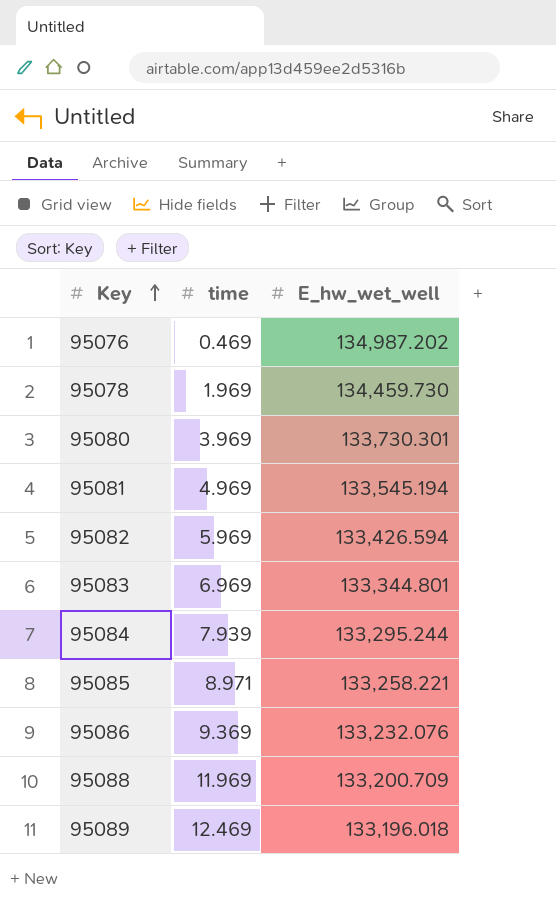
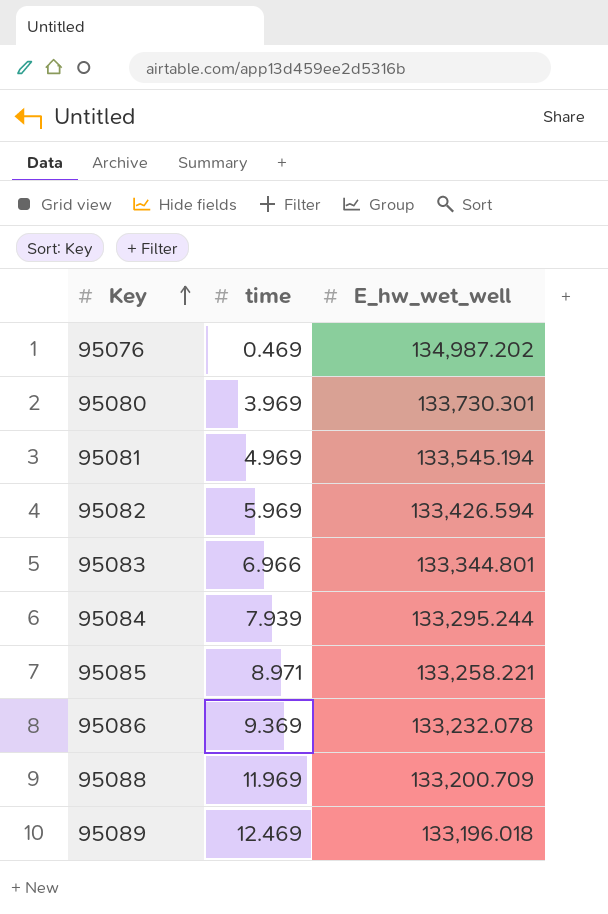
row 95078: 1.969 | 134,459.730 -> none
95083 | time: 6.969 -> 6.966
95086 | E_hw_wet_well: 133,232.076 -> 133,232.078

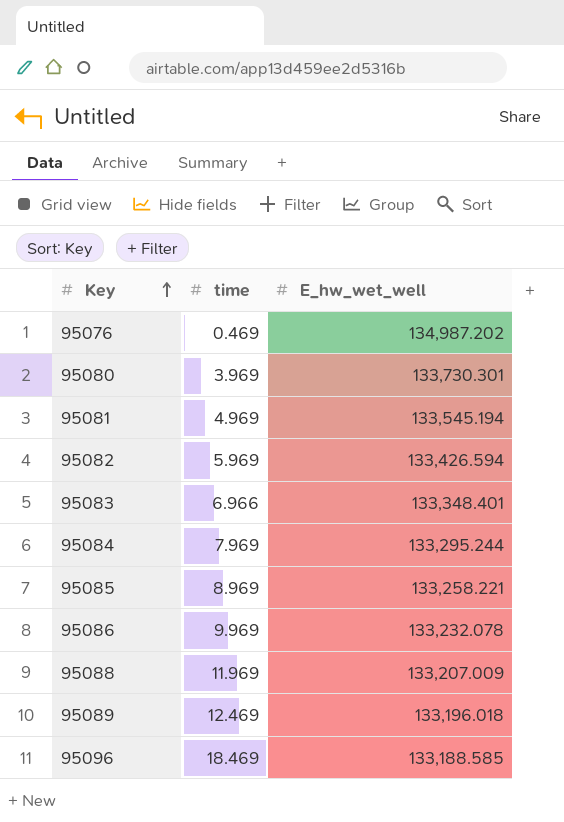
95083 | E_hw_wet_well: 133,344.801 -> 133,348.401
95084 | time: 7.939 -> 7.969
95085 | time: 8.971 -> 8.969
95086 | time: 9.369 -> 9.969
95088 | E_hw_wet_well: 133,200.709 -> 133,207.009
row 95096: none -> 18.469 | 133,188.585

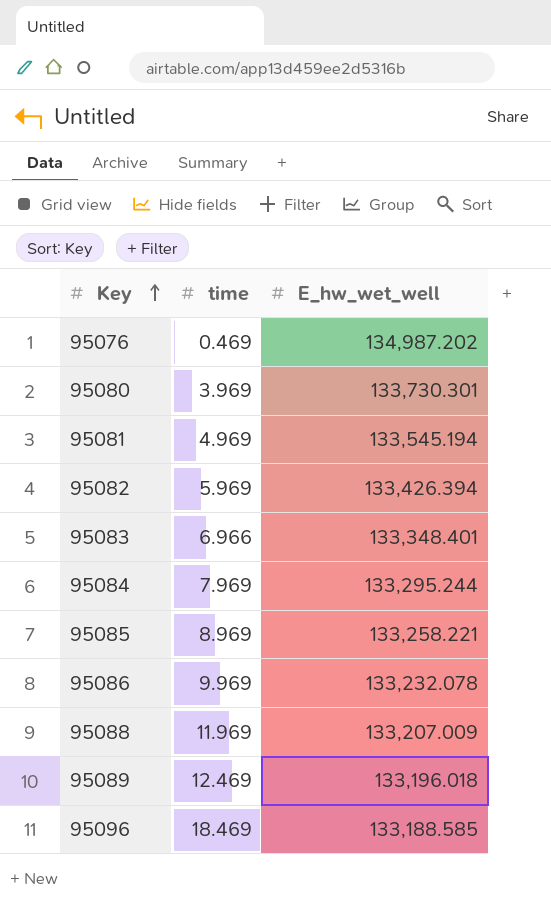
95082 | E_hw_wet_well: 133,426.594 -> 133,426.394

